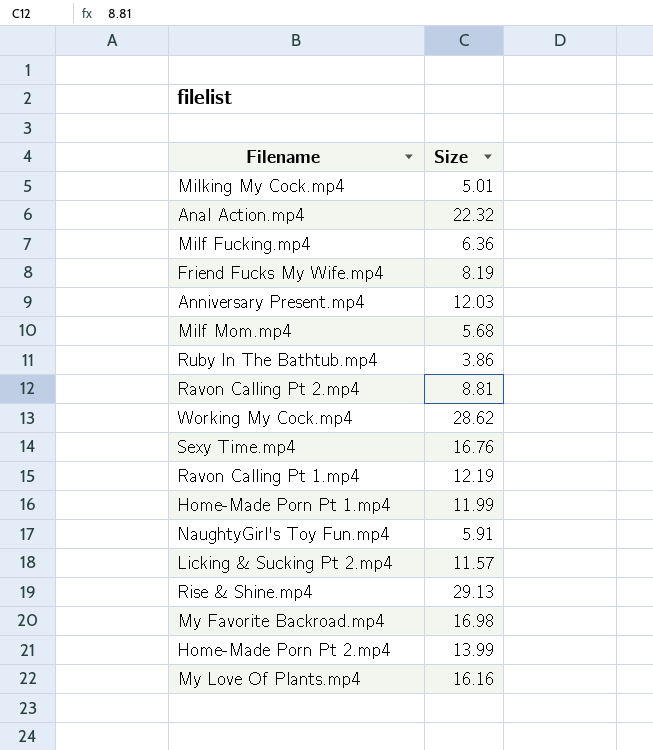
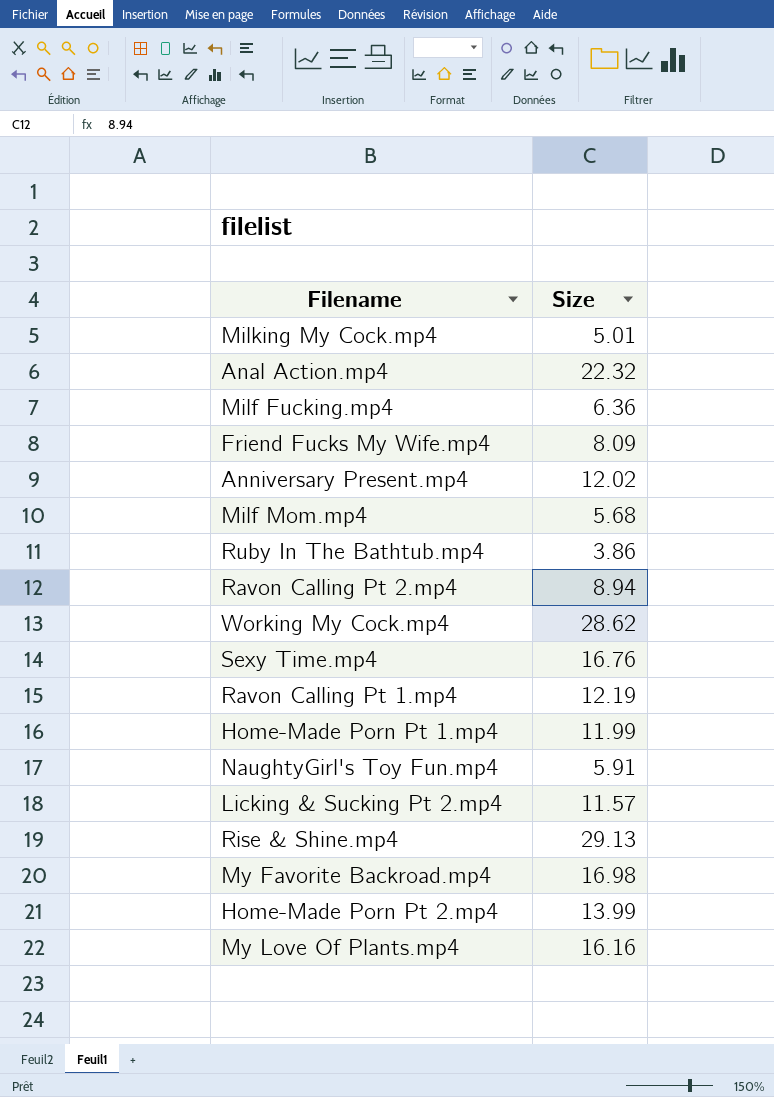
Friend Fucks My Wife.mp4 | Size: 8.19 -> 8.09
Anniversary Present.mp4 | Size: 12.03 -> 12.02
Ravon Calling Pt 2.mp4 | Size: 8.81 -> 8.94

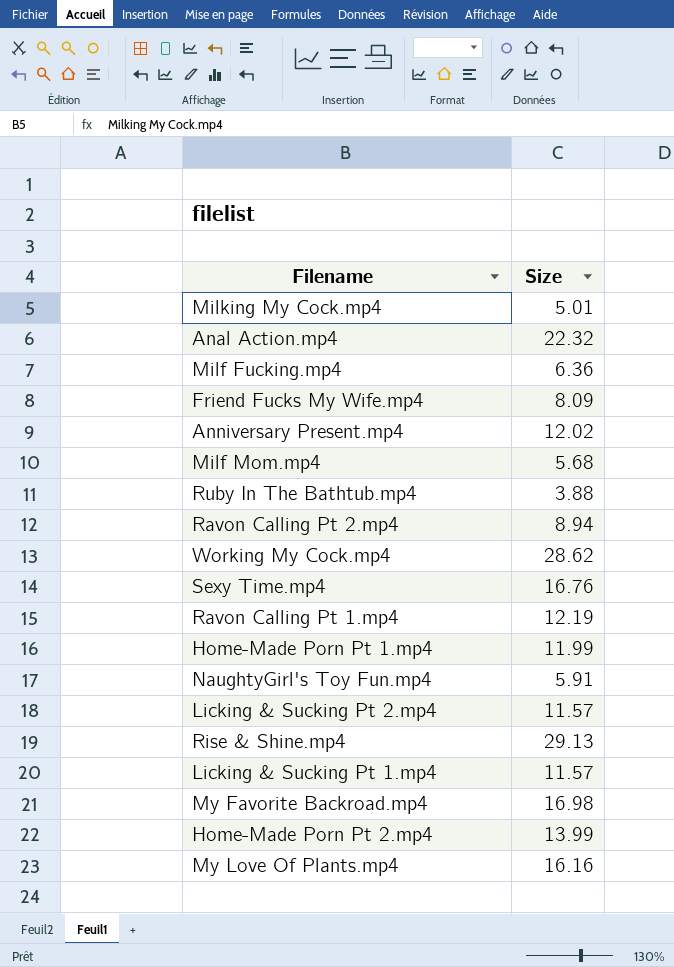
Ruby In The Bathtub.mp4 | Size: 3.86 -> 3.88
row Licking & Sucking Pt 1.mp4: none -> 11.57

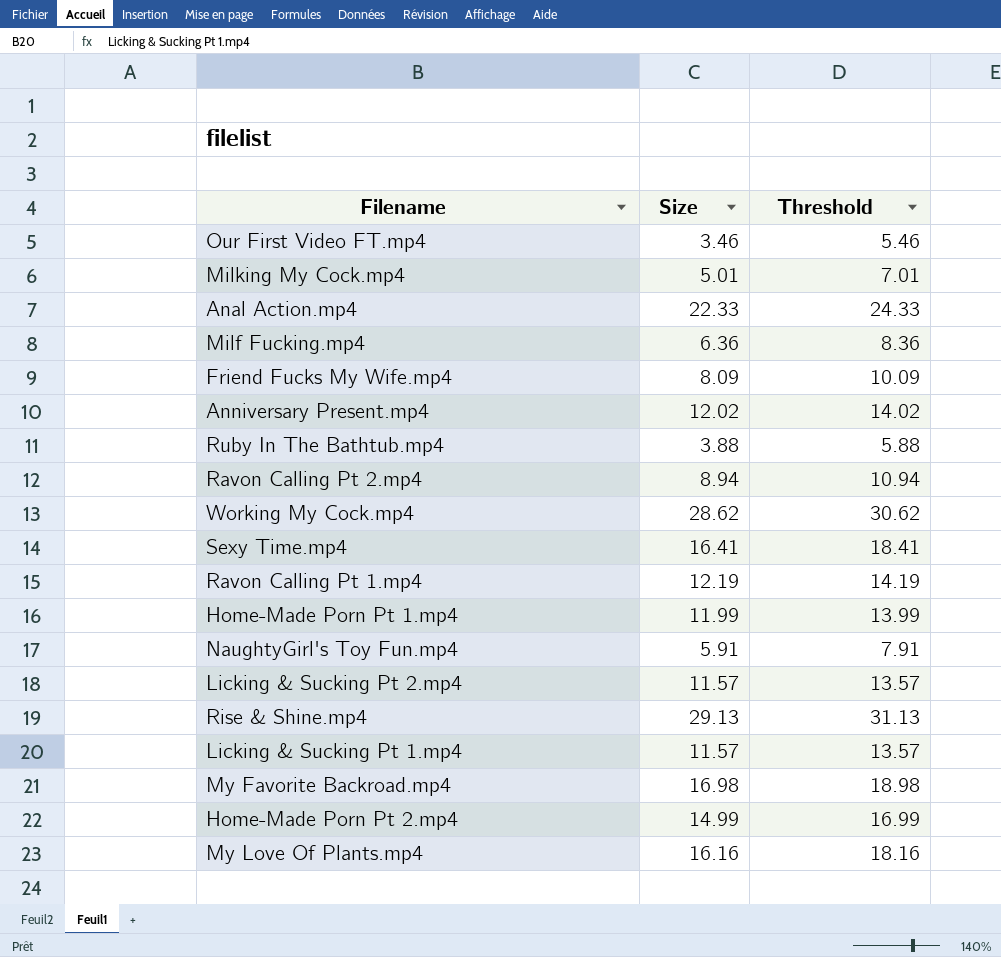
column Threshold | formula: none -> [Size] + 2
row Milf Mom.mp4: 5.68 -> none
row Our First Video FT.mp4: none -> 3.46 | 5.46
Anal Action.mp4 | Size: 22.32 -> 22.33
Sexy Time.mp4 | Size: 16.76 -> 16.41
Home-Made Porn Pt 2.mp4 | Size: 13.99 -> 14.99

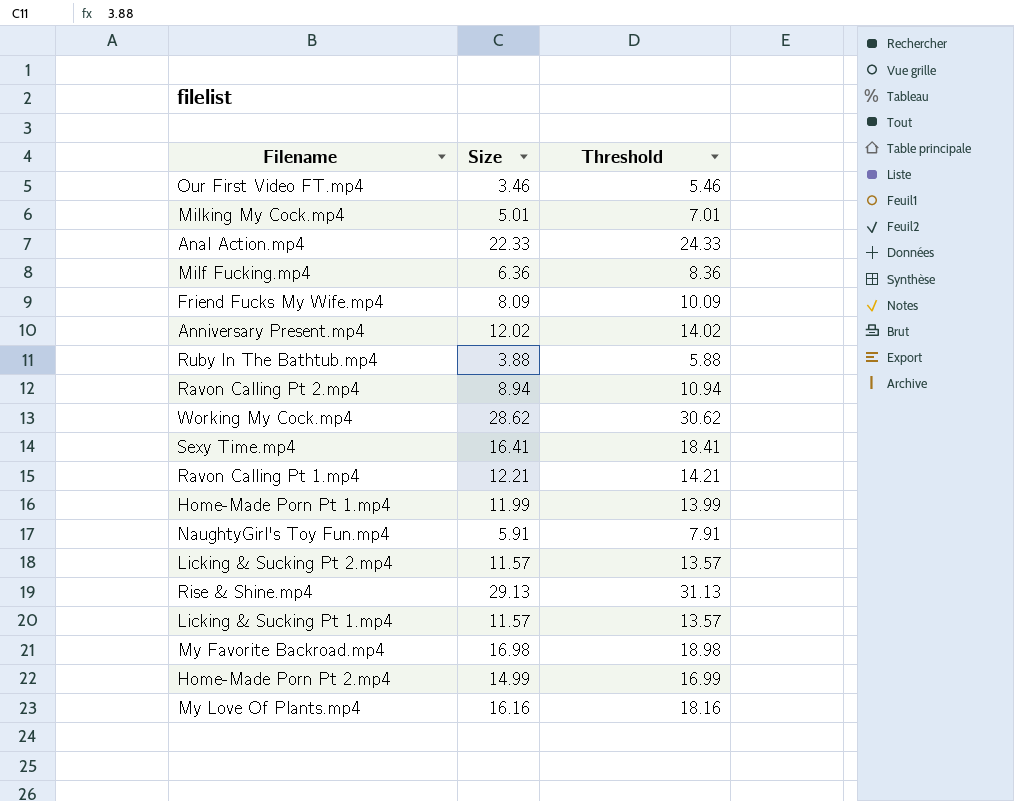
Ravon Calling Pt 1.mp4 | Size: 12.19 -> 12.21
Ravon Calling Pt 1.mp4 | Threshold: 14.19 -> 14.21

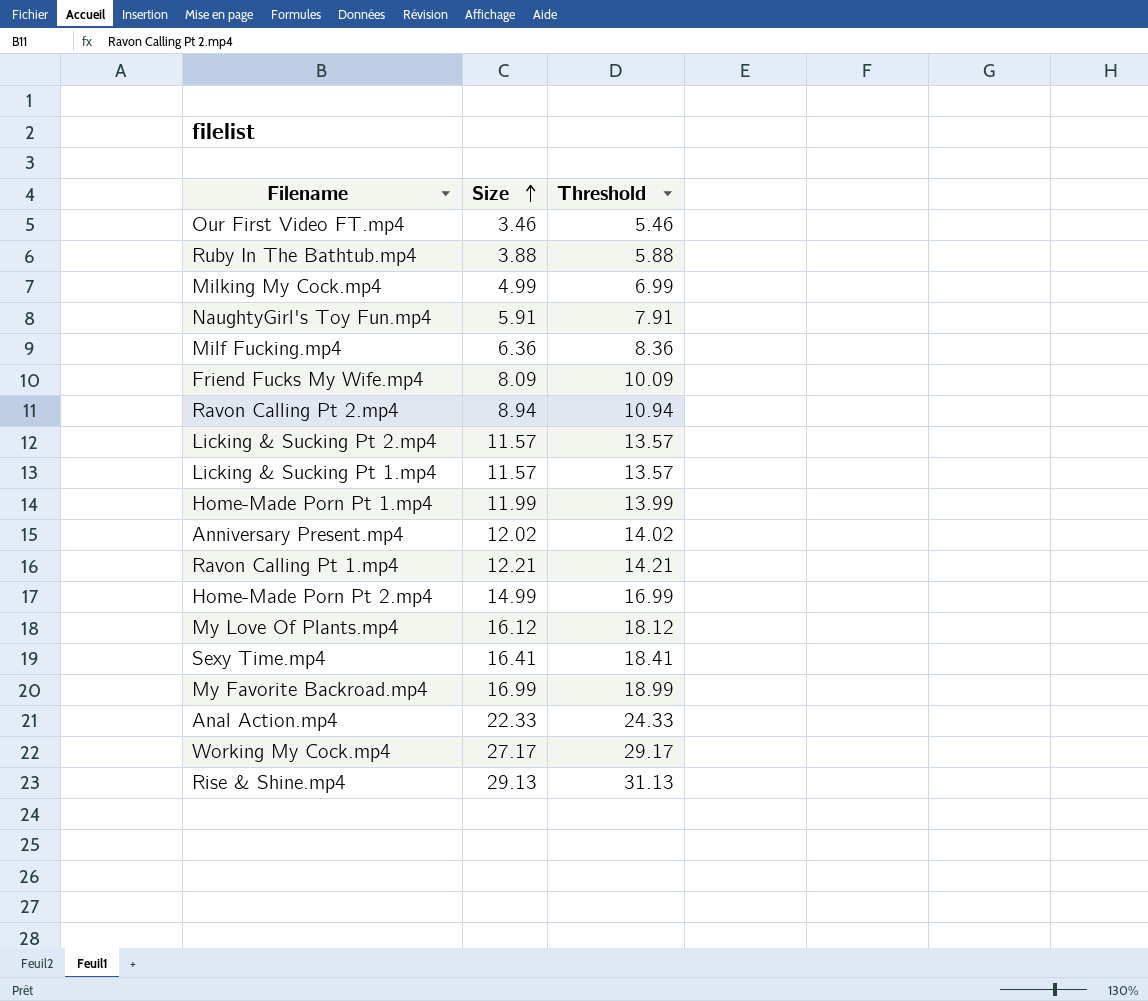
row order: none -> Size ascending
Milking My Cock.mp4 | Size: 5.01 -> 4.99
Milking My Cock.mp4 | Threshold: 7.01 -> 6.99
My Love Of Plants.mp4 | Size: 16.16 -> 16.12
My Love Of Plants.mp4 | Threshold: 18.16 -> 18.12
My Favorite Backroad.mp4 | Size: 16.98 -> 16.99
My Favorite Backroad.mp4 | Threshold: 18.98 -> 18.99
Working My Cock.mp4 | Size: 28.62 -> 27.17
Working My Cock.mp4 | Threshold: 30.62 -> 29.17

